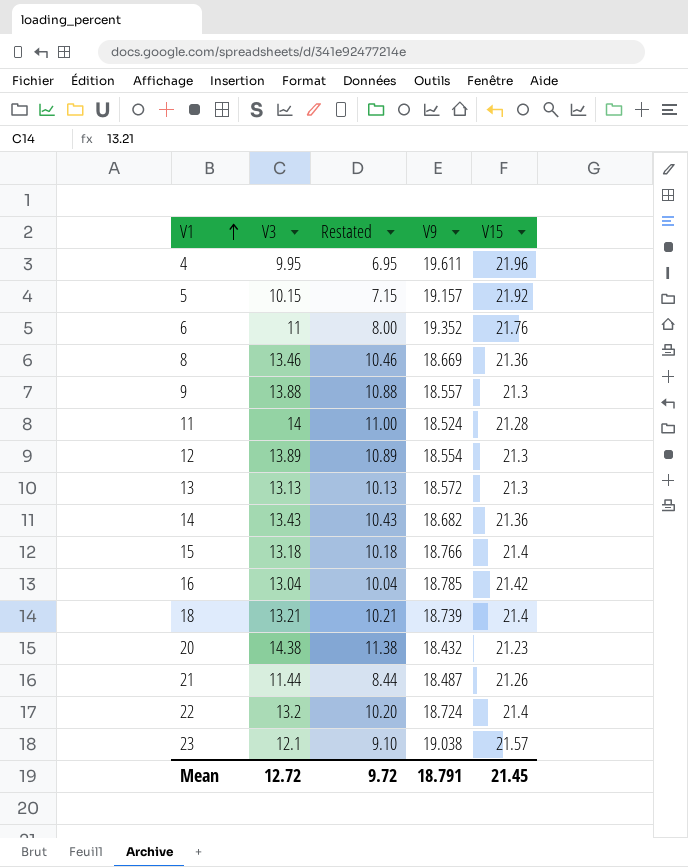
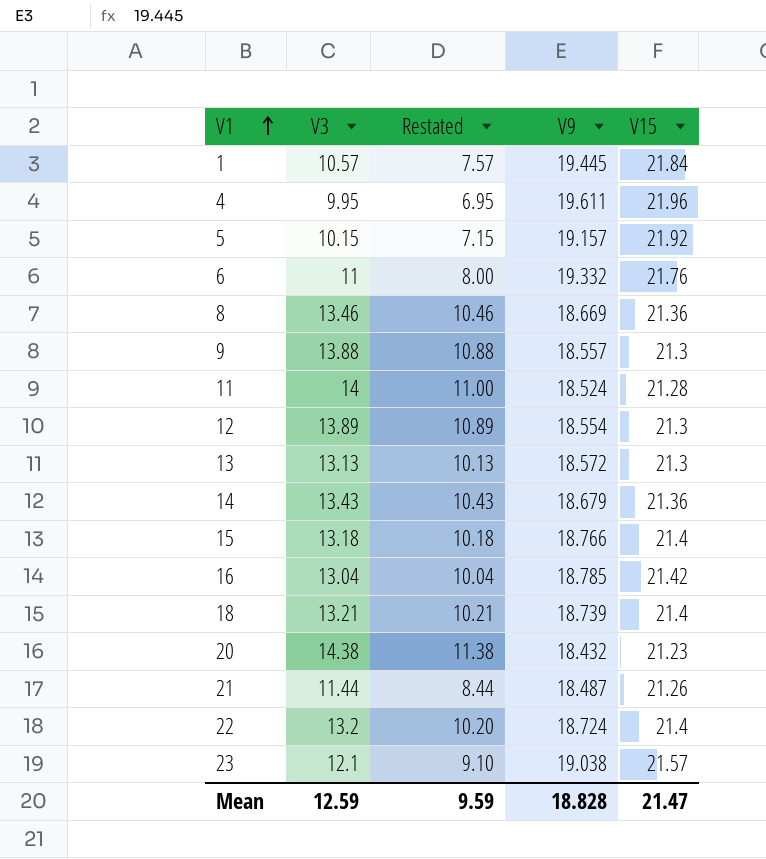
row 1: none -> 10.57 | 7.57 | 19.445 | 21.84
6 | V9: 19.352 -> 19.332
14 | V9: 18.682 -> 18.679
Mean | V3: 12.72 -> 12.59
Mean | Restated: 9.72 -> 9.59
Mean | V9: 18.791 -> 18.828
Mean | V15: 21.45 -> 21.47

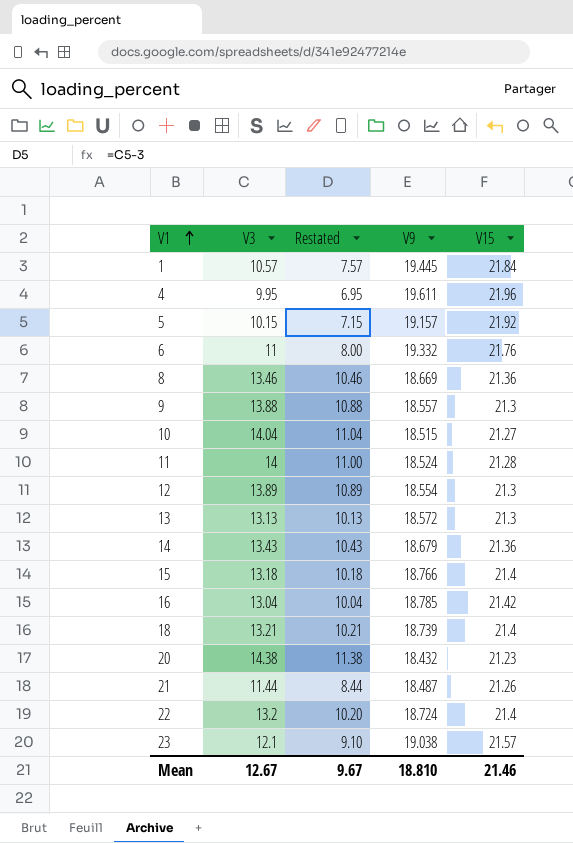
row 10: none -> 14.04 | 11.04 | 18.515 | 21.27
Mean | V3: 12.59 -> 12.67
Mean | Restated: 9.59 -> 9.67
Mean | V9: 18.828 -> 18.810
Mean | V15: 21.47 -> 21.46

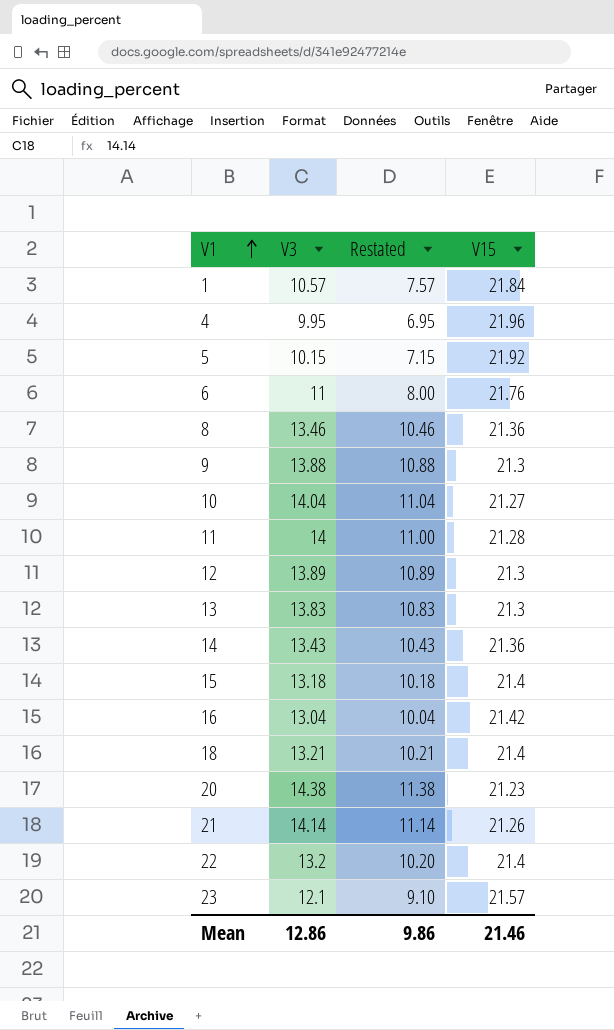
column V9 | position: 4 -> none
13 | V3: 13.13 -> 13.83
13 | Restated: 10.13 -> 10.83
21 | V3: 11.44 -> 14.14
21 | Restated: 8.44 -> 11.14
Mean | V3: 12.67 -> 12.86
Mean | Restated: 9.67 -> 9.86

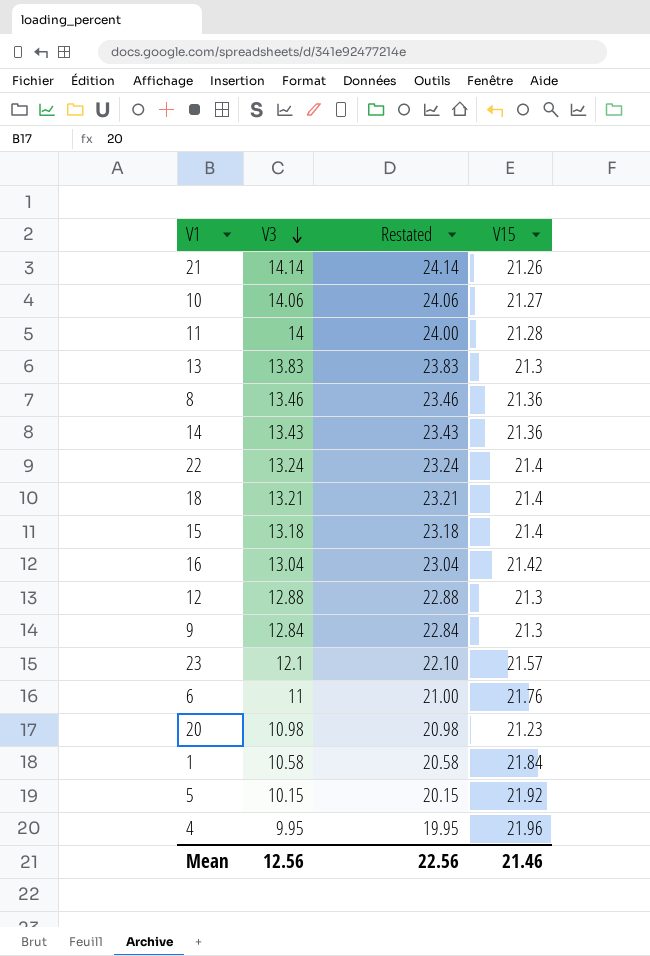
row order: V1 ascending -> V3 descending
column Restated | formula: [V3] - 3 -> [V3] + 10
10 | V3: 14.04 -> 14.06
22 | V3: 13.2 -> 13.24
12 | V3: 13.89 -> 12.88
9 | V3: 13.88 -> 12.84
20 | V3: 14.38 -> 10.98
1 | V3: 10.57 -> 10.58
Mean | V3: 12.86 -> 12.56
Mean | Restated: 9.86 -> 22.56

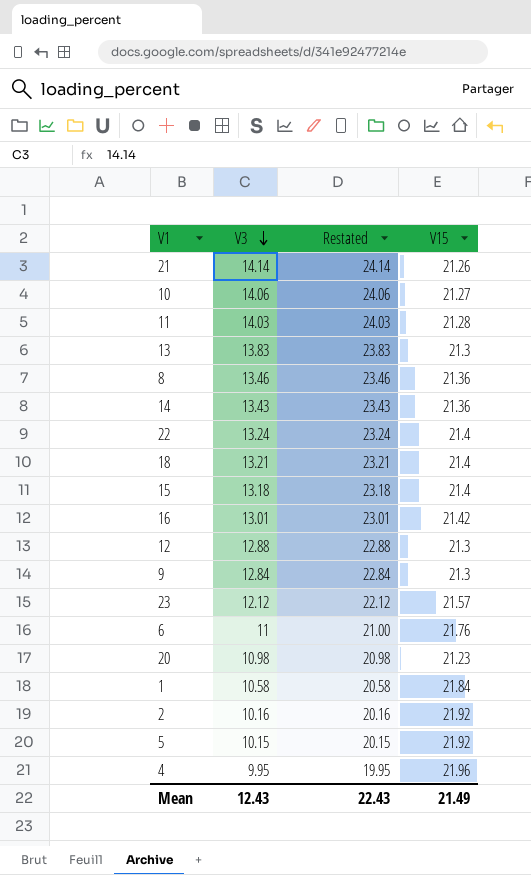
11 | V3: 14 -> 14.03
11 | Restated: 24.00 -> 24.03
16 | V3: 13.04 -> 13.01
16 | Restated: 23.04 -> 23.01
23 | V3: 12.1 -> 12.12
23 | Restated: 22.10 -> 22.12
row 2: none -> 10.16 | 20.16 | 21.92
Mean | V3: 12.56 -> 12.43
Mean | Restated: 22.56 -> 22.43
Mean | V15: 21.46 -> 21.49

